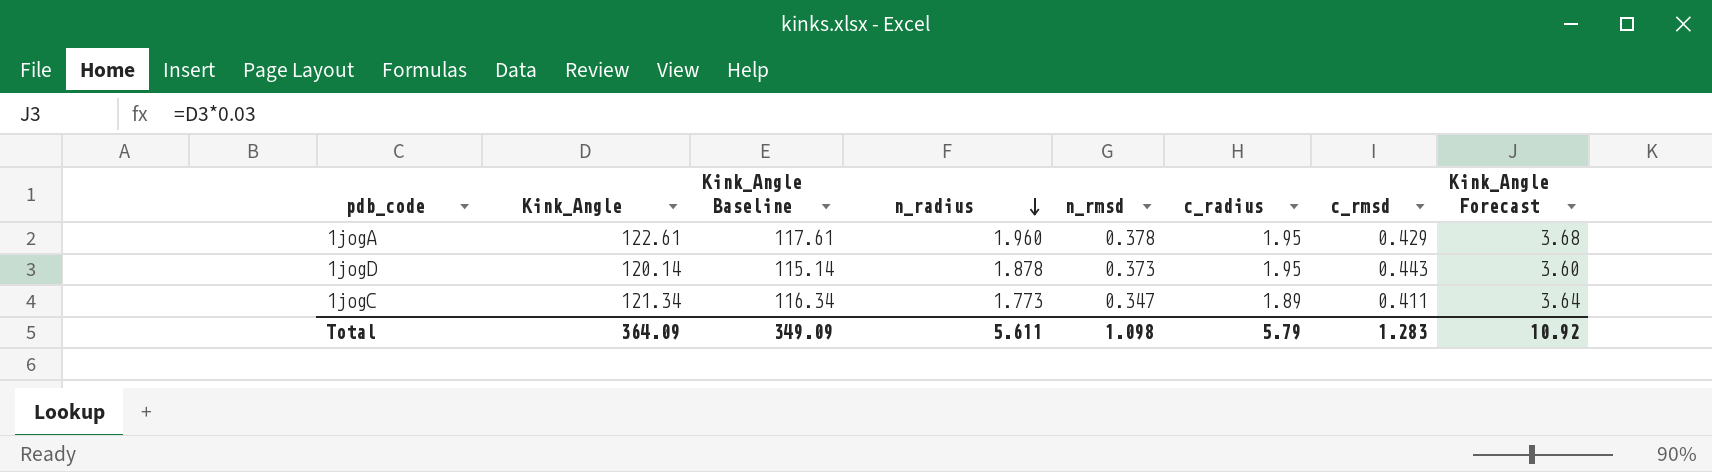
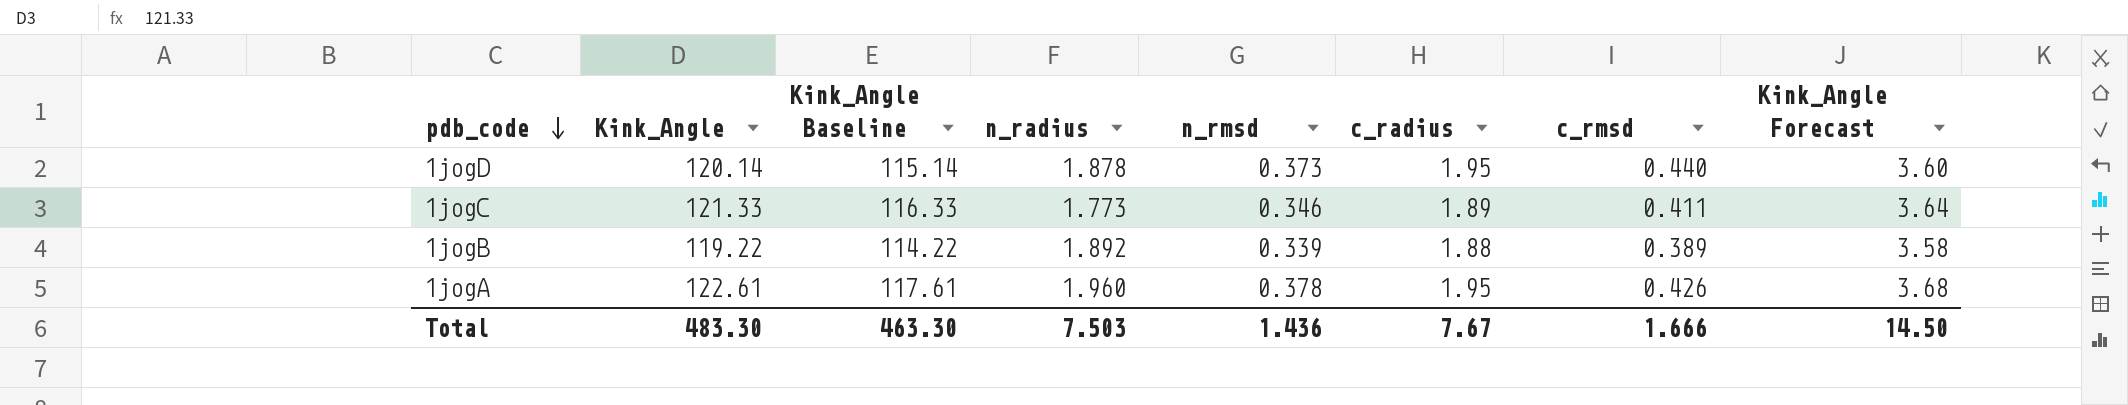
row order: n_radius descending -> pdb_code descending
1jogD | c_rmsd: 0.443 -> 0.440
1jogC | Kink_Angle: 121.34 -> 121.33
1jogC | Kink_Angle Baseline: 116.34 -> 116.33
1jogC | n_rmsd: 0.347 -> 0.346
row 1jogB: none -> 119.22 | 114.22 | 1.892 | 0.339 | 1.88 | 0.389 | 3.58
1jogA | c_rmsd: 0.429 -> 0.426
Total | Kink_Angle: 364.09 -> 483.30
Total | Kink_Angle Baseline: 349.09 -> 463.30
Total | n_radius: 5.611 -> 7.503
Total | n_rmsd: 1.098 -> 1.436
Total | c_radius: 5.79 -> 7.67
Total | c_rmsd: 1.283 -> 1.666
Total | Kink_Angle Forecast: 10.92 -> 14.50

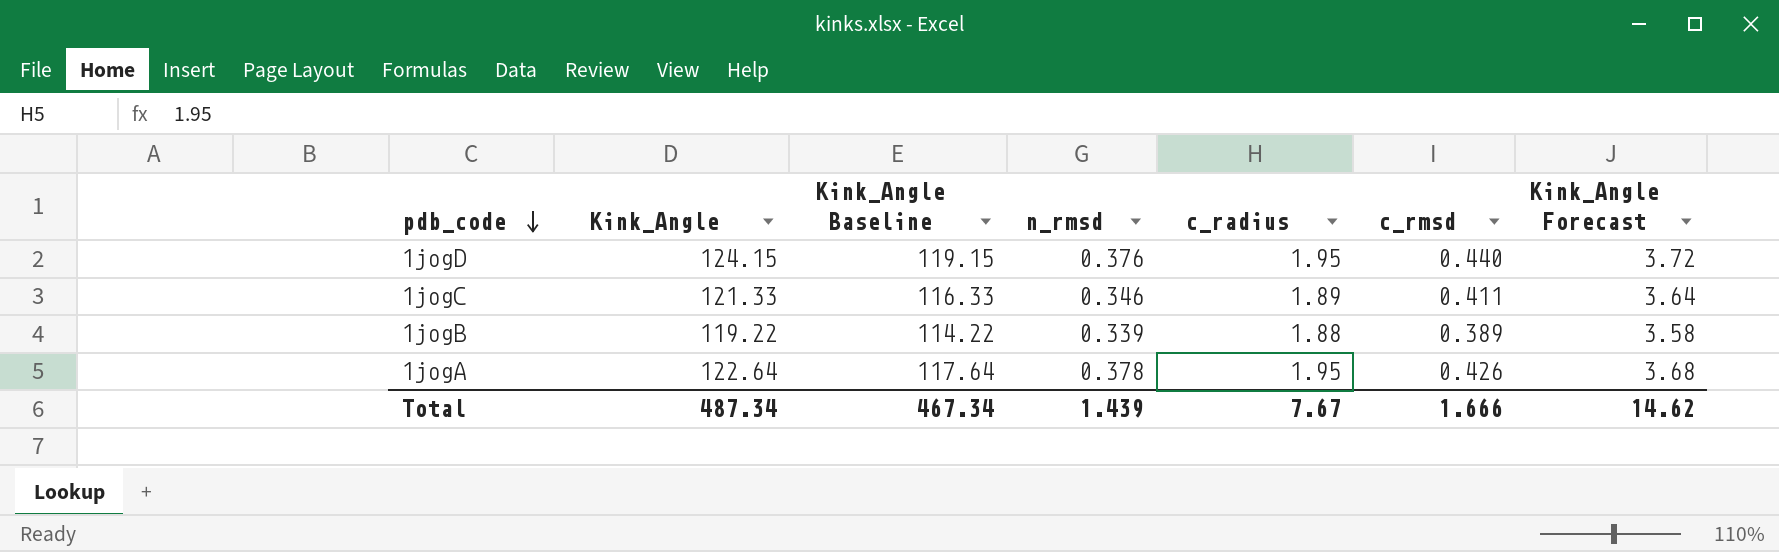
column n_radius | position: 4 -> none
1jogD | Kink_Angle: 120.14 -> 124.15
1jogD | Kink_Angle Baseline: 115.14 -> 119.15
1jogD | n_rmsd: 0.373 -> 0.376
1jogD | Kink_Angle Forecast: 3.60 -> 3.72
1jogA | Kink_Angle: 122.61 -> 122.64
1jogA | Kink_Angle Baseline: 117.61 -> 117.64
Total | Kink_Angle: 483.30 -> 487.34
Total | Kink_Angle Baseline: 463.30 -> 467.34
Total | n_rmsd: 1.436 -> 1.439
Total | Kink_Angle Forecast: 14.50 -> 14.62

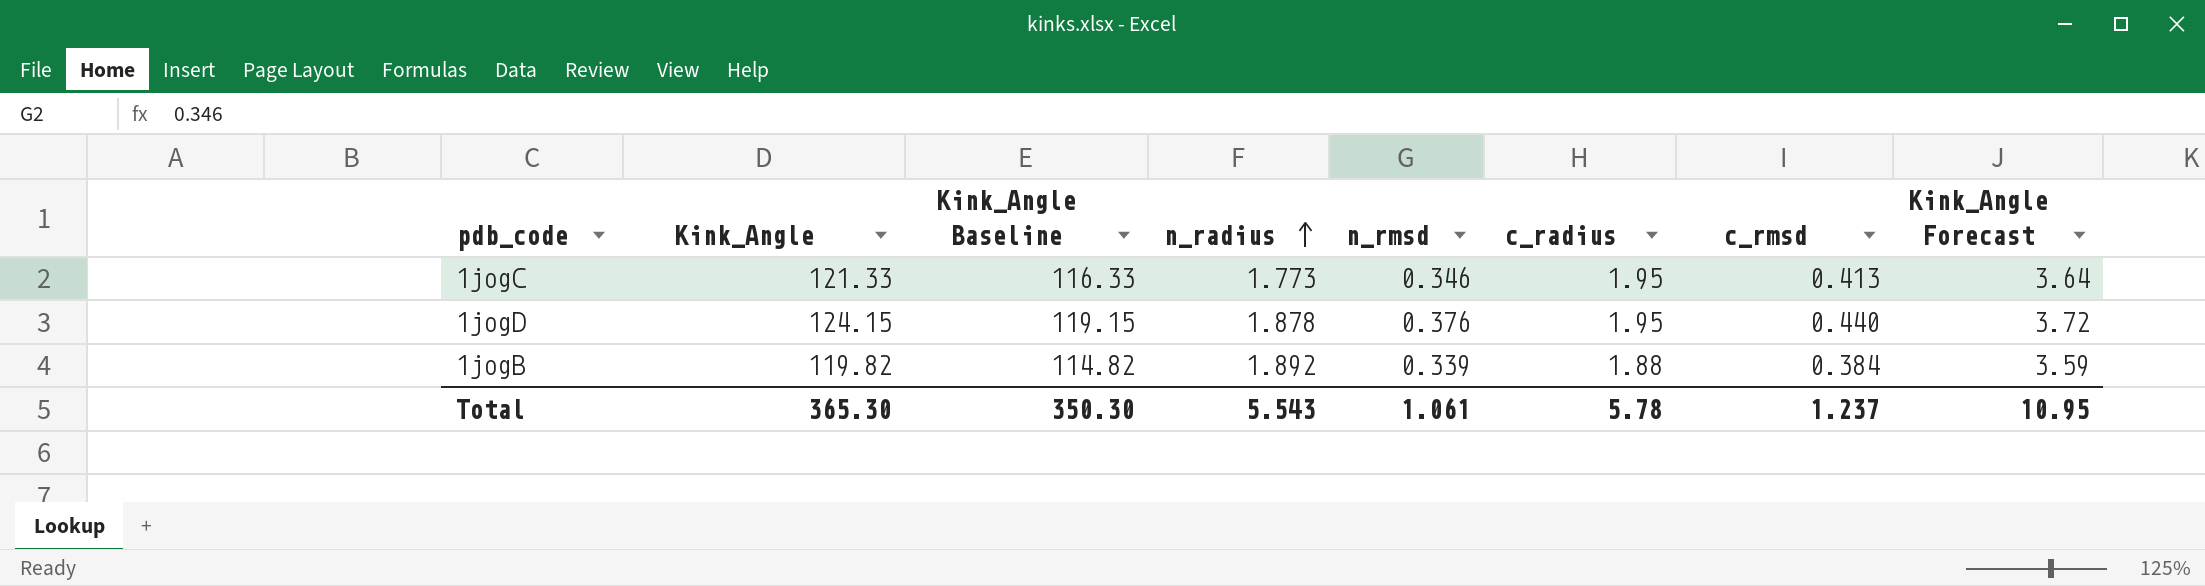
row order: pdb_code descending -> n_radius ascending
column n_radius | position: none -> 4
row 1jogA: 122.64 | 117.64 | 0.378 | 1.95 | 0.426 | 3.68 -> none
1jogC | c_radius: 1.89 -> 1.95
1jogC | c_rmsd: 0.411 -> 0.413
1jogB | Kink_Angle: 119.22 -> 119.82
1jogB | Kink_Angle Baseline: 114.22 -> 114.82
1jogB | c_rmsd: 0.389 -> 0.384
1jogB | Kink_Angle Forecast: 3.58 -> 3.59
Total | Kink_Angle: 487.34 -> 365.30
Total | Kink_Angle Baseline: 467.34 -> 350.30
Total | n_rmsd: 1.439 -> 1.061
Total | c_radius: 7.67 -> 5.78
Total | c_rmsd: 1.666 -> 1.237
Total | Kink_Angle Forecast: 14.62 -> 10.95

